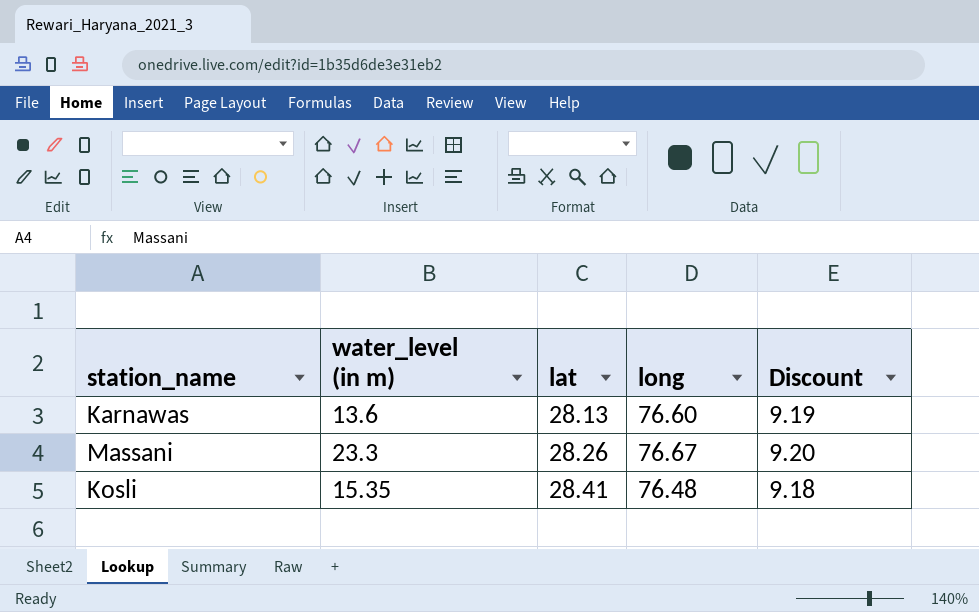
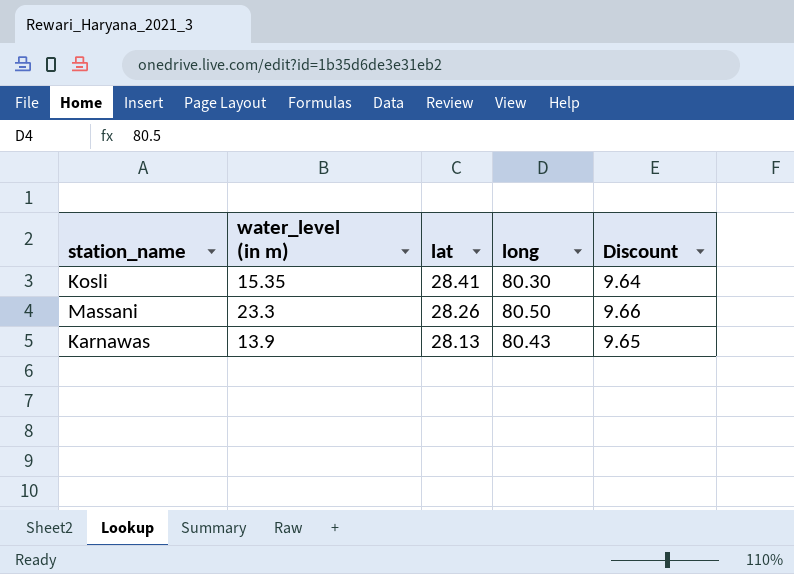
row order: lat ascending -> lat descending
Kosli | long: 76.48 -> 80.30
Kosli | Discount: 9.18 -> 9.64
Massani | long: 76.67 -> 80.50
Massani | Discount: 9.20 -> 9.66
Karnawas | water_level (in m): 13.6 -> 13.9
Karnawas | long: 76.60 -> 80.43
Karnawas | Discount: 9.19 -> 9.65

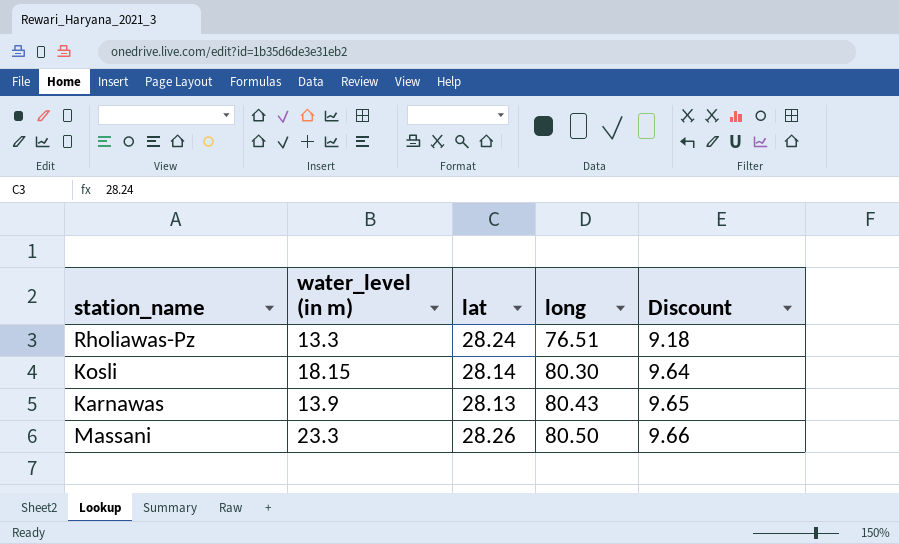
row order: lat descending -> long ascending
row Rholiawas-Pz: none -> 13.3 | 28.24 | 76.51 | 9.18
Kosli | water_level (in m): 15.35 -> 18.15
Kosli | lat: 28.41 -> 28.14

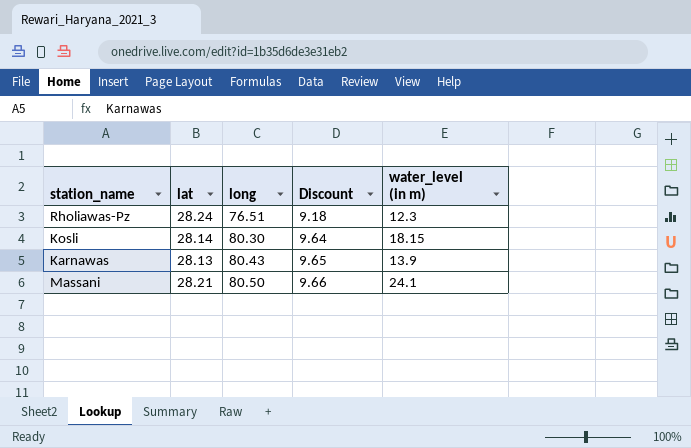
column water_level (in m) | position: 2 -> 5
Rholiawas-Pz | water_level (in m): 13.3 -> 12.3
Massani | lat: 28.26 -> 28.21
Massani | water_level (in m): 23.3 -> 24.1

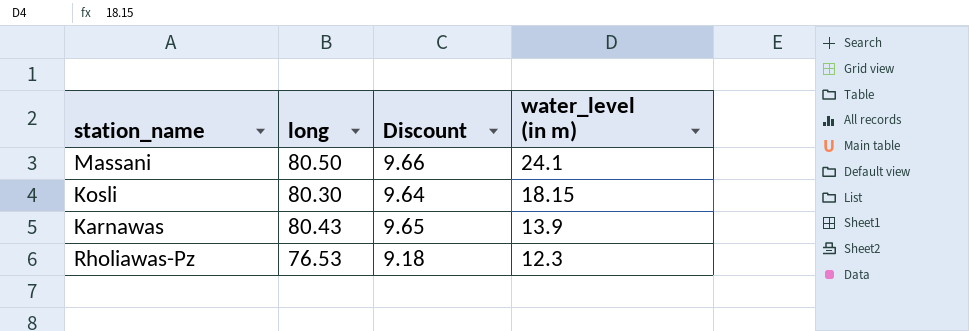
row order: long ascending -> water_level (in m) descending
column lat | position: 2 -> none
Rholiawas-Pz | long: 76.51 -> 76.53

